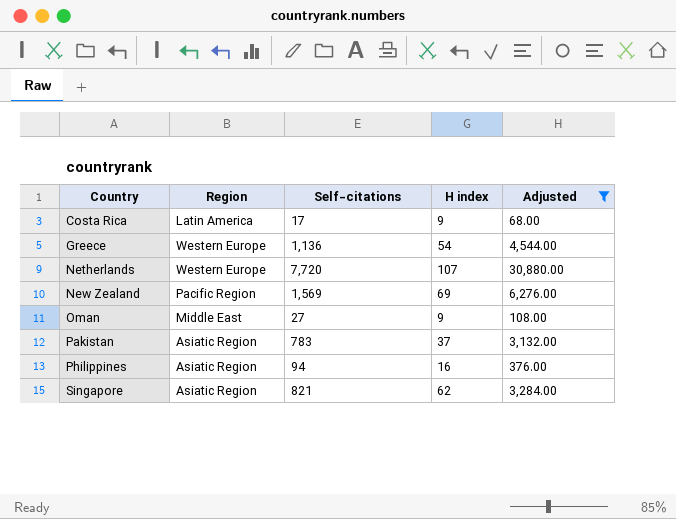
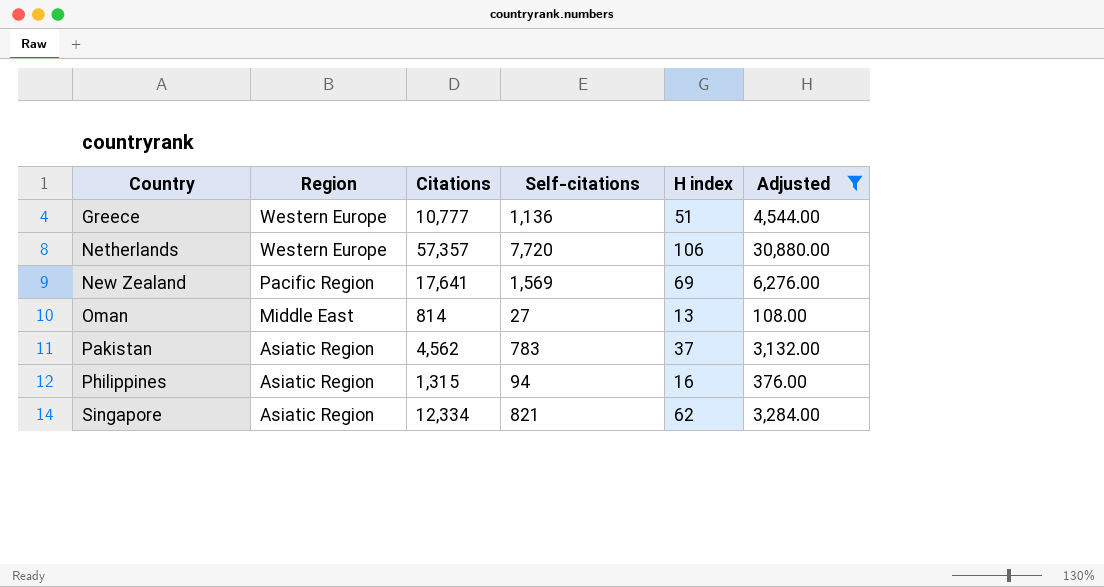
column Citations | position: none -> 3
row Costa Rica: Latin America | 17 | 9 | 68.00 -> none
Greece | H index: 54 -> 51
Netherlands | H index: 107 -> 106
Oman | H index: 9 -> 13

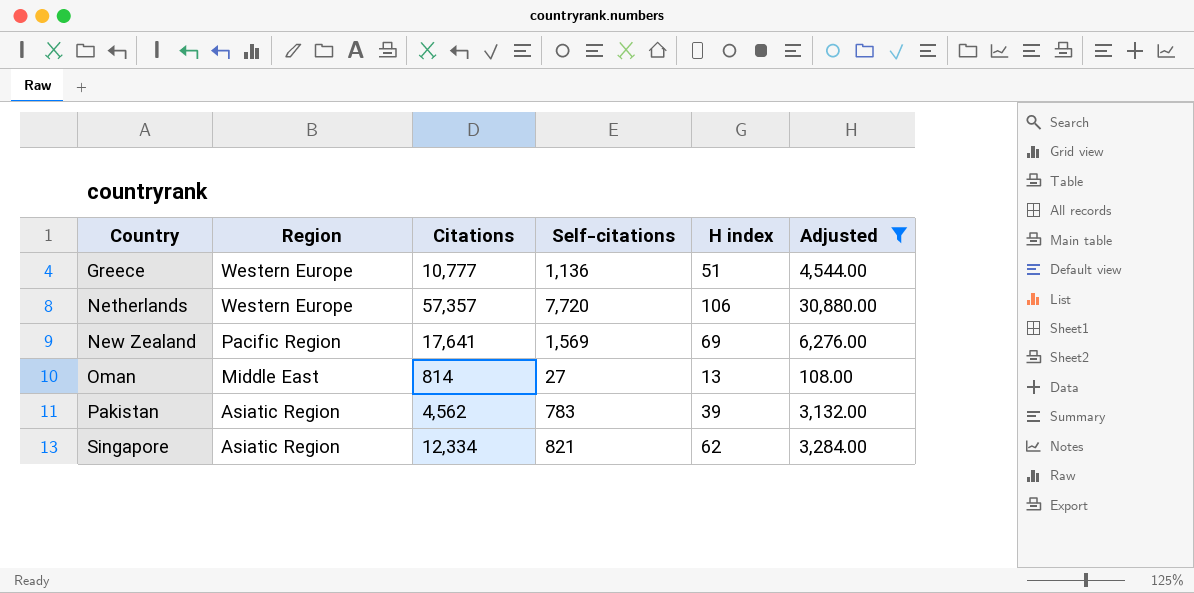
row Philippines: Asiatic Region | 1,315 | 94 | 16 | 376.00 -> none
Pakistan | H index: 37 -> 39

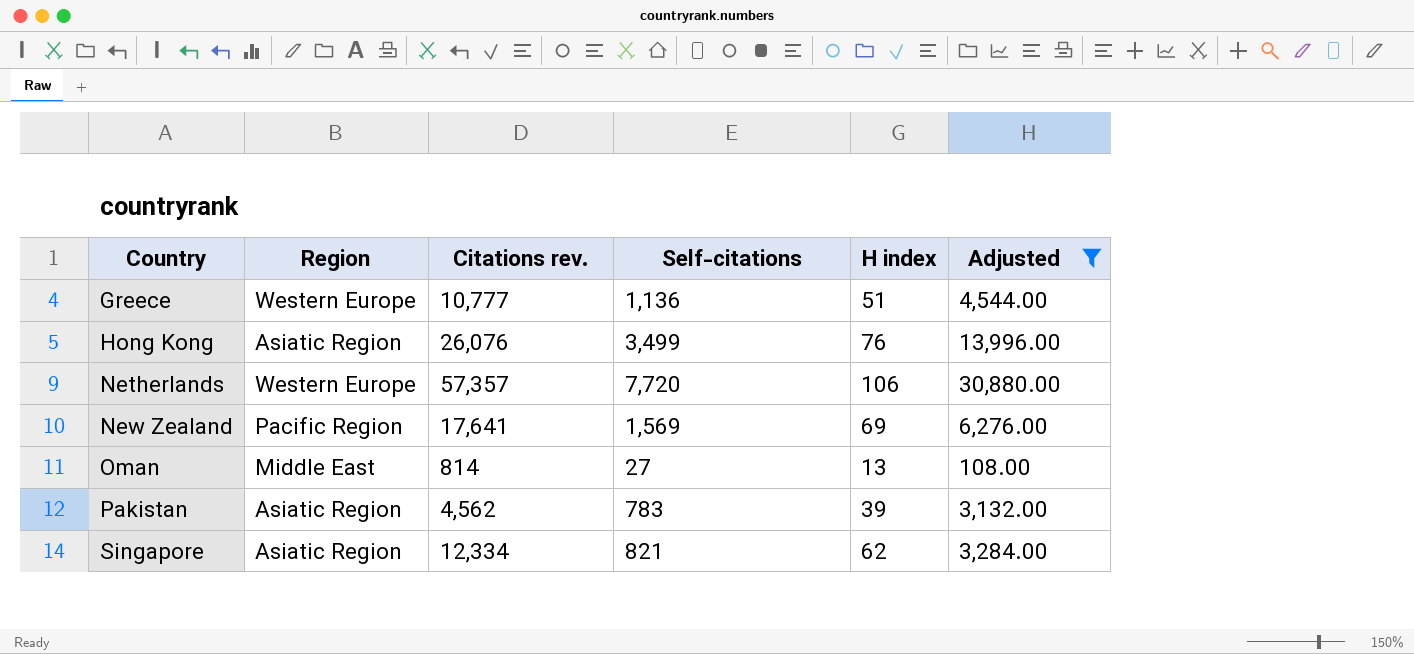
column name: Citations -> Citations rev.
row Hong Kong: none -> Asiatic Region | 26,076 | 3,499 | 76 | 13,996.00

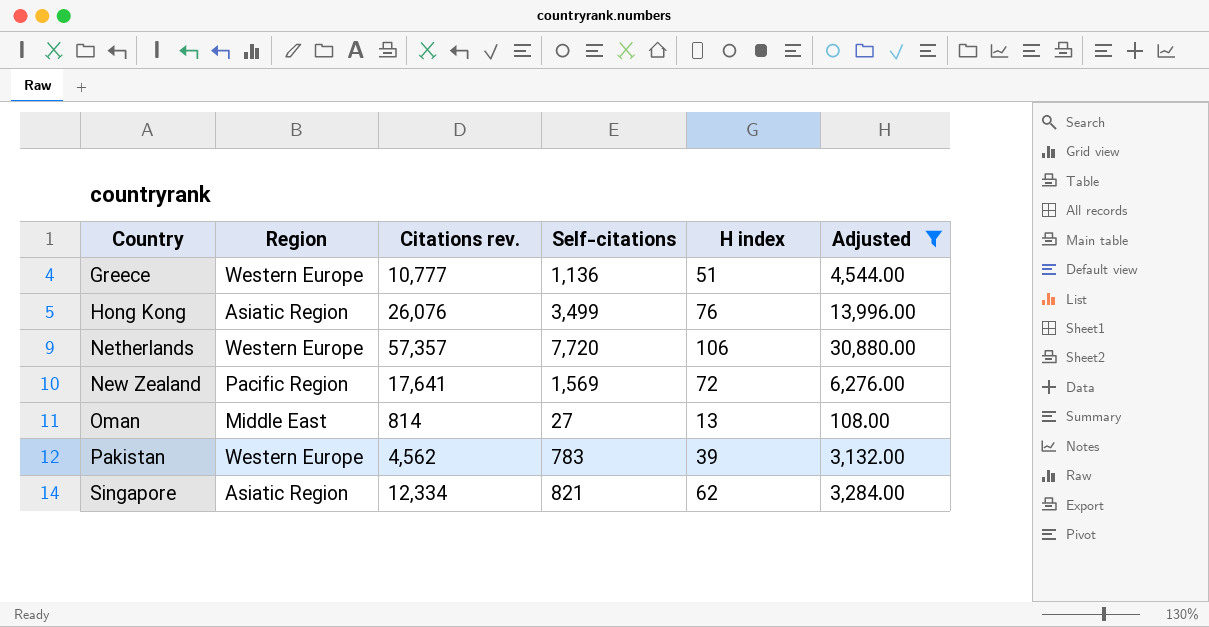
New Zealand | H index: 69 -> 72
Pakistan | Region: Asiatic Region -> Western Europe

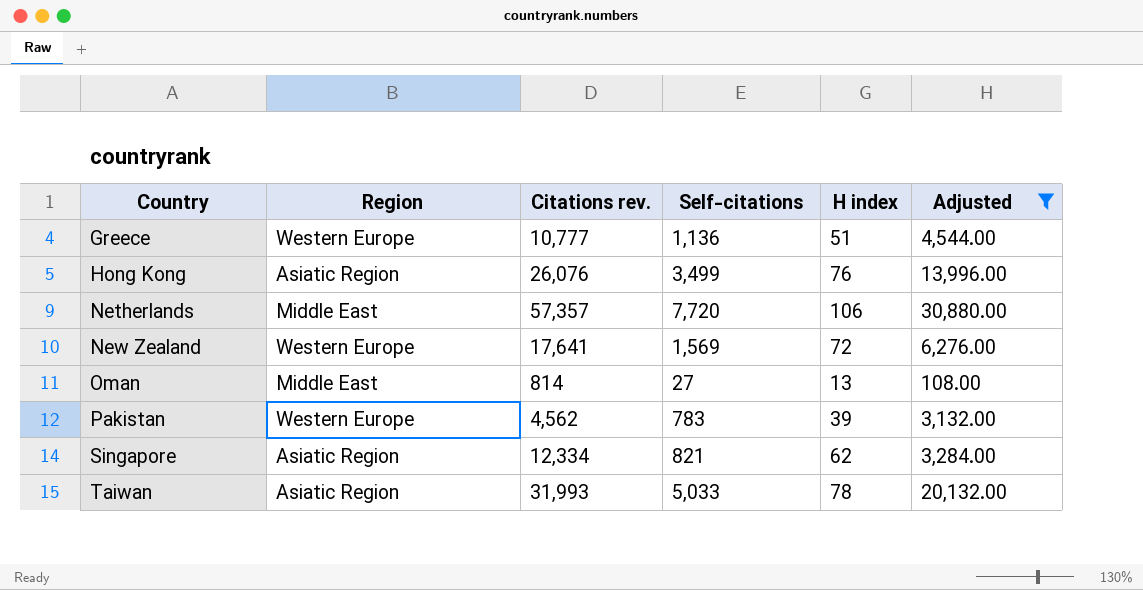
Netherlands | Region: Western Europe -> Middle East
New Zealand | Region: Pacific Region -> Western Europe
row Taiwan: none -> Asiatic Region | 31,993 | 5,033 | 78 | 20,132.00

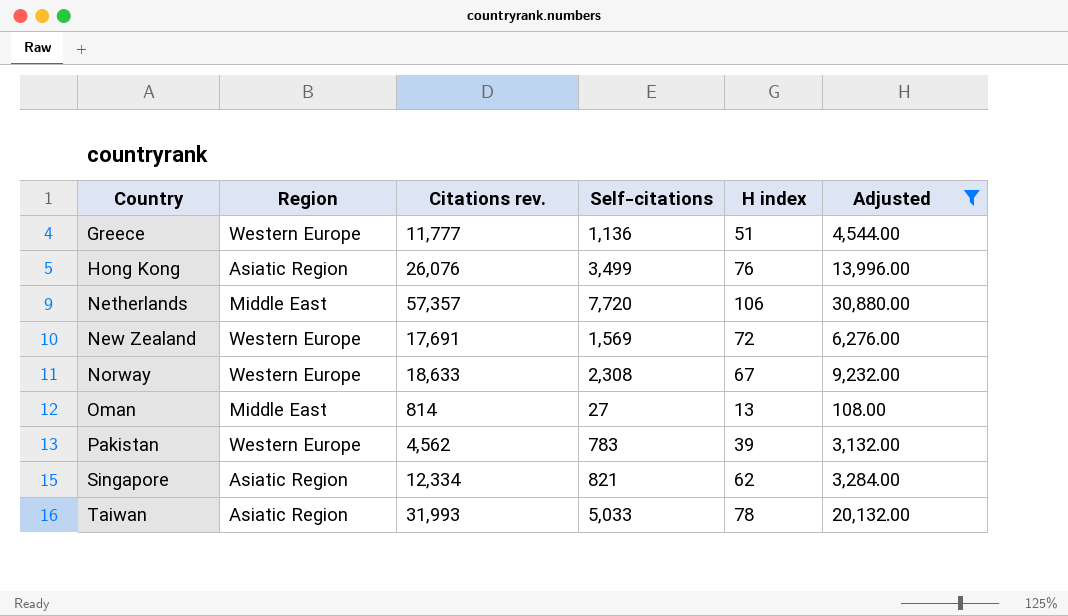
Greece | Citations rev.: 10,777 -> 11,777
New Zealand | Citations rev.: 17,641 -> 17,691
row Norway: none -> Western Europe | 18,633 | 2,308 | 67 | 9,232.00

